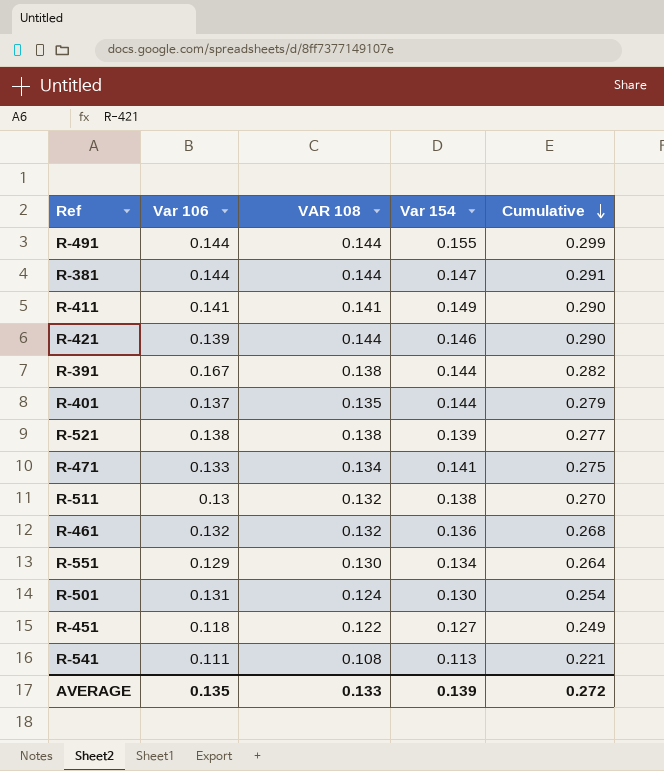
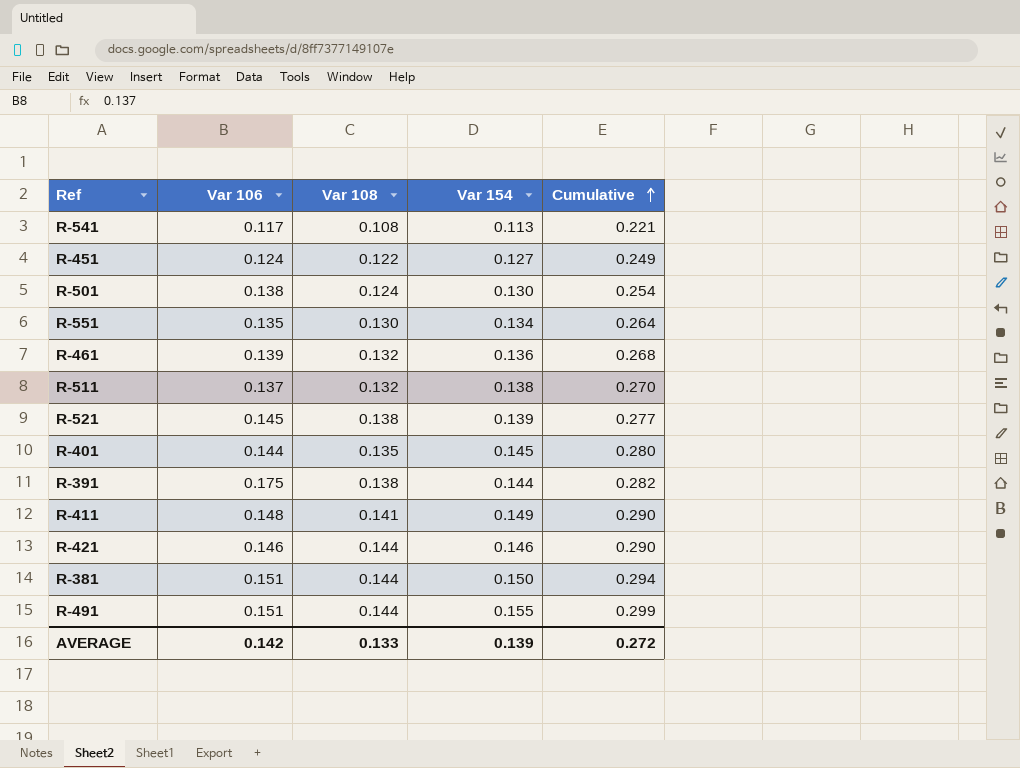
row order: Cumulative descending -> Cumulative ascending
column name: VAR 108 -> Var 108
row R-471: 0.133 | 0.134 | 0.141 | 0.275 -> none
R-541 | Var 106: 0.111 -> 0.117
R-451 | Var 106: 0.118 -> 0.124
R-501 | Var 106: 0.131 -> 0.138
R-551 | Var 106: 0.129 -> 0.135
R-461 | Var 106: 0.132 -> 0.139
R-511 | Var 106: 0.13 -> 0.137
R-521 | Var 106: 0.138 -> 0.145
R-401 | Var 106: 0.137 -> 0.144
R-401 | Var 154: 0.144 -> 0.145
R-401 | Cumulative: 0.279 -> 0.280
R-391 | Var 106: 0.167 -> 0.175
R-411 | Var 106: 0.141 -> 0.148
R-421 | Var 106: 0.139 -> 0.146
R-381 | Var 106: 0.144 -> 0.151
R-381 | Var 154: 0.147 -> 0.150
R-381 | Cumulative: 0.291 -> 0.294
R-491 | Var 106: 0.144 -> 0.151
AVERAGE | Var 106: 0.135 -> 0.142

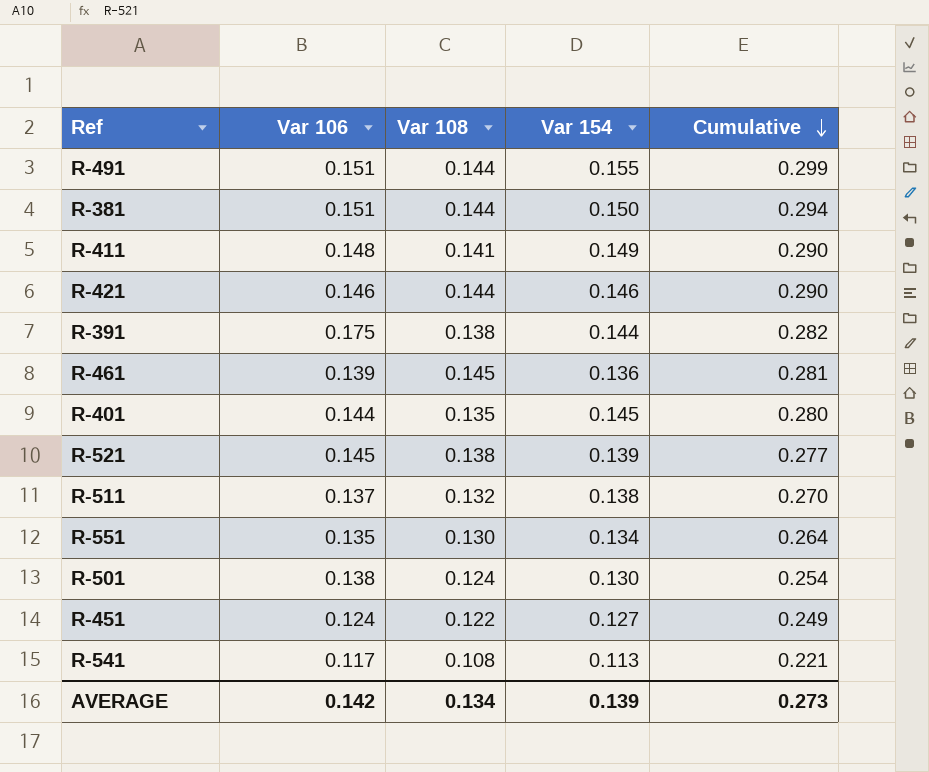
row order: Cumulative ascending -> Cumulative descending
R-461 | Var 108: 0.132 -> 0.145
R-461 | Cumulative: 0.268 -> 0.281
AVERAGE | Var 108: 0.133 -> 0.134
AVERAGE | Cumulative: 0.272 -> 0.273

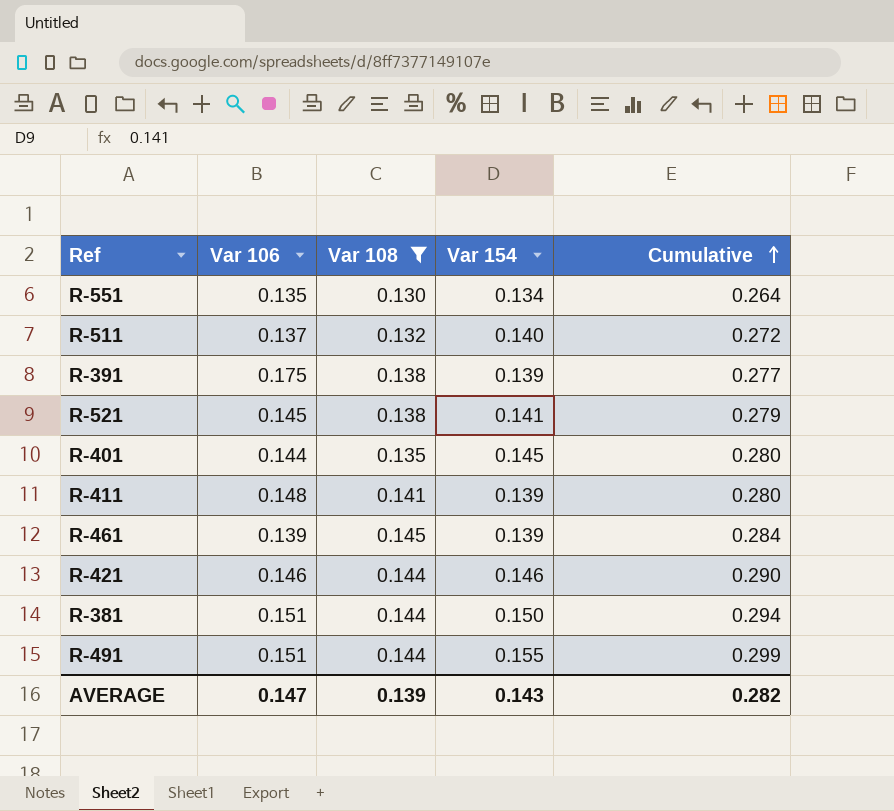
filter: none -> Var 108 >= 0.130
row order: Cumulative descending -> Cumulative ascending
R-511 | Var 154: 0.138 -> 0.140
R-511 | Cumulative: 0.270 -> 0.272
R-391 | Var 154: 0.144 -> 0.139
R-391 | Cumulative: 0.282 -> 0.277
R-521 | Var 154: 0.139 -> 0.141
R-521 | Cumulative: 0.277 -> 0.279
R-411 | Var 154: 0.149 -> 0.139
R-411 | Cumulative: 0.290 -> 0.280
R-461 | Var 154: 0.136 -> 0.139
R-461 | Cumulative: 0.281 -> 0.284
AVERAGE | Var 106: 0.142 -> 0.147
AVERAGE | Var 108: 0.134 -> 0.139
AVERAGE | Var 154: 0.139 -> 0.143
AVERAGE | Cumulative: 0.273 -> 0.282

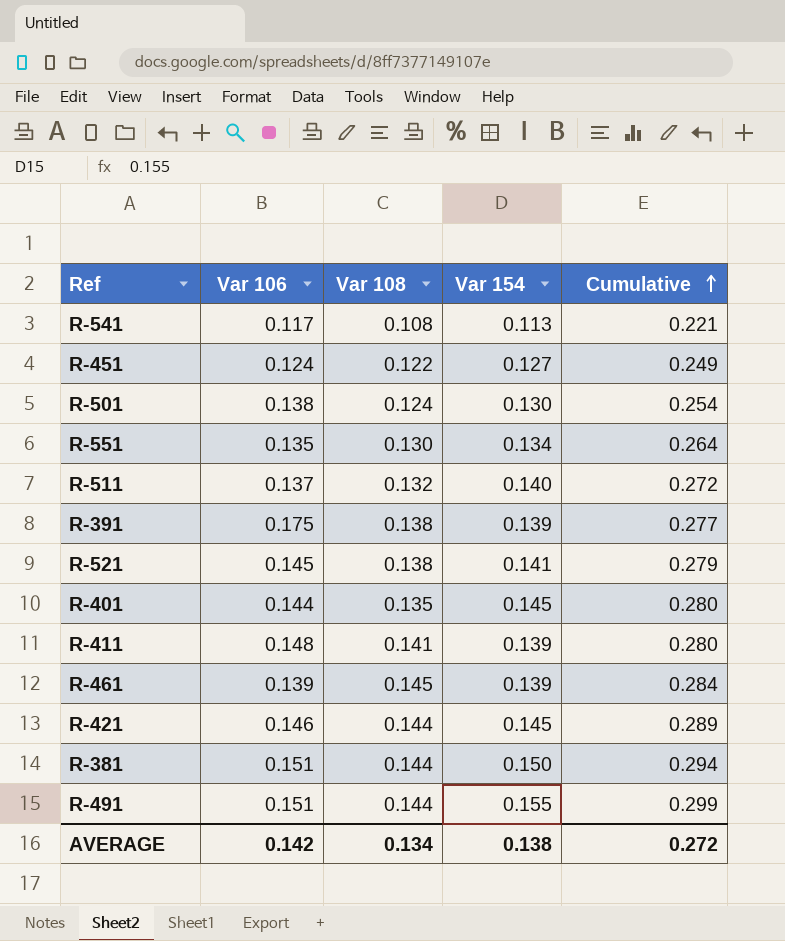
filter: Var 108 >= 0.130 -> none
R-421 | Var 154: 0.146 -> 0.145
R-421 | Cumulative: 0.290 -> 0.289
AVERAGE | Var 106: 0.147 -> 0.142
AVERAGE | Var 108: 0.139 -> 0.134
AVERAGE | Var 154: 0.143 -> 0.138
AVERAGE | Cumulative: 0.282 -> 0.272

